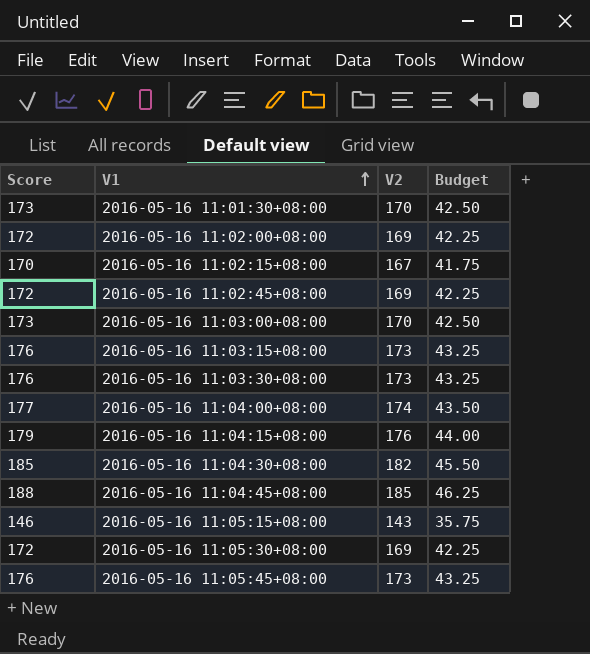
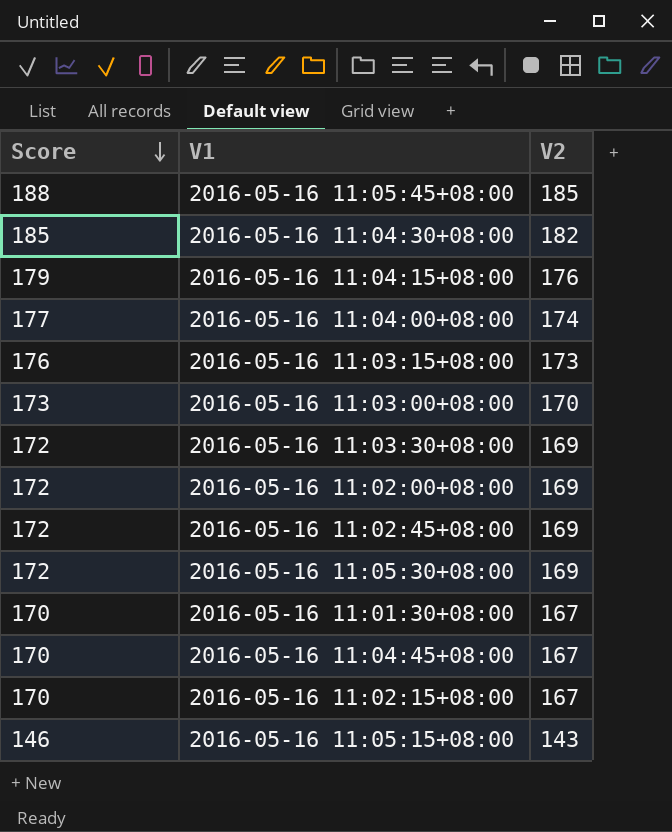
row order: V1 ascending -> Score descending
column Budget | formula: [V2] * 0.25 -> none
2016-05-16 11:05:45+08:00 | Score: 176 -> 188
2016-05-16 11:05:45+08:00 | V2: 173 -> 185
2016-05-16 11:03:30+08:00 | Score: 176 -> 172
2016-05-16 11:03:30+08:00 | V2: 173 -> 169
2016-05-16 11:01:30+08:00 | Score: 173 -> 170
2016-05-16 11:01:30+08:00 | V2: 170 -> 167
2016-05-16 11:04:45+08:00 | Score: 188 -> 170
2016-05-16 11:04:45+08:00 | V2: 185 -> 167

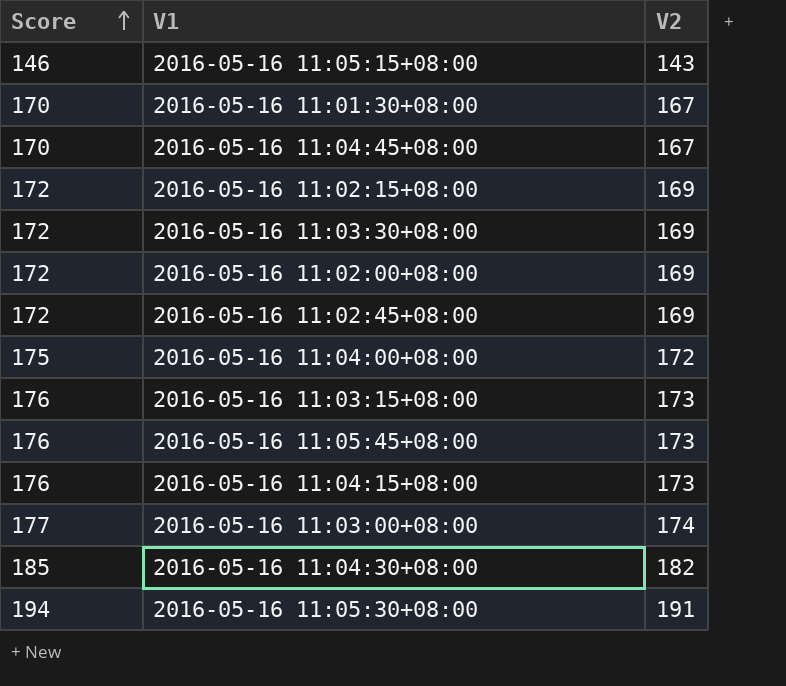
row order: Score descending -> Score ascending
2016-05-16 11:02:15+08:00 | Score: 170 -> 172
2016-05-16 11:02:15+08:00 | V2: 167 -> 169
2016-05-16 11:04:00+08:00 | Score: 177 -> 175
2016-05-16 11:04:00+08:00 | V2: 174 -> 172
2016-05-16 11:05:45+08:00 | Score: 188 -> 176
2016-05-16 11:05:45+08:00 | V2: 185 -> 173
2016-05-16 11:04:15+08:00 | Score: 179 -> 176
2016-05-16 11:04:15+08:00 | V2: 176 -> 173
2016-05-16 11:03:00+08:00 | Score: 173 -> 177
2016-05-16 11:03:00+08:00 | V2: 170 -> 174
2016-05-16 11:05:30+08:00 | Score: 172 -> 194
2016-05-16 11:05:30+08:00 | V2: 169 -> 191

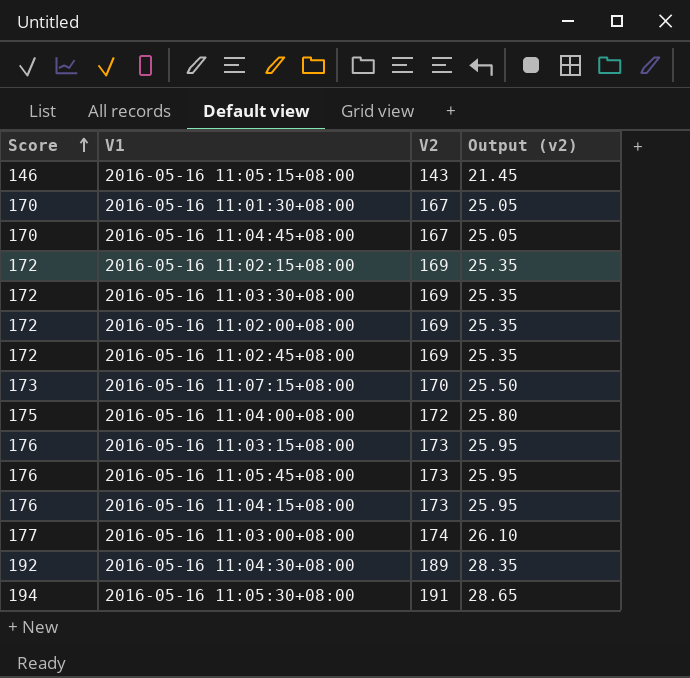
column Output (v2) | formula: none -> [V2] * 0.15
row 2016-05-16 11:07:15+08:00: none -> 173 | 170 | 25.50
2016-05-16 11:04:30+08:00 | Score: 185 -> 192
2016-05-16 11:04:30+08:00 | V2: 182 -> 189

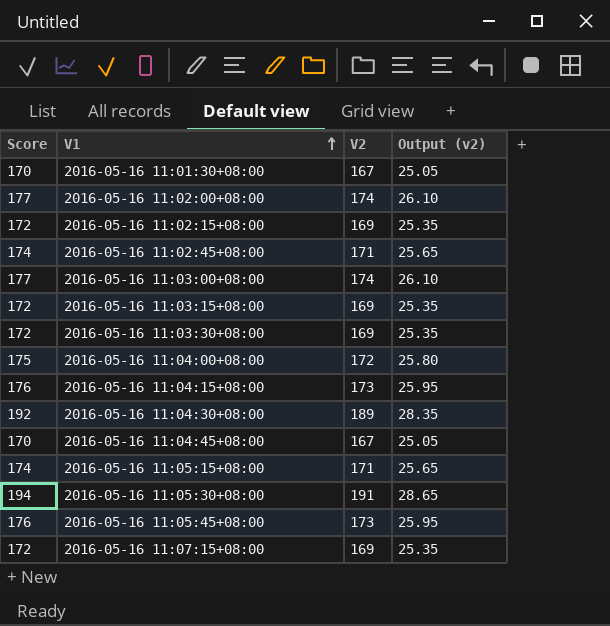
row order: Score ascending -> V1 ascending
2016-05-16 11:02:00+08:00 | Score: 172 -> 177
2016-05-16 11:02:00+08:00 | V2: 169 -> 174
2016-05-16 11:02:00+08:00 | Output (v2): 25.35 -> 26.10
2016-05-16 11:02:45+08:00 | Score: 172 -> 174
2016-05-16 11:02:45+08:00 | V2: 169 -> 171
2016-05-16 11:02:45+08:00 | Output (v2): 25.35 -> 25.65
2016-05-16 11:03:15+08:00 | Score: 176 -> 172
2016-05-16 11:03:15+08:00 | V2: 173 -> 169
2016-05-16 11:03:15+08:00 | Output (v2): 25.95 -> 25.35
2016-05-16 11:05:15+08:00 | Score: 146 -> 174
2016-05-16 11:05:15+08:00 | V2: 143 -> 171
2016-05-16 11:05:15+08:00 | Output (v2): 21.45 -> 25.65
2016-05-16 11:07:15+08:00 | Score: 173 -> 172
2016-05-16 11:07:15+08:00 | V2: 170 -> 169
2016-05-16 11:07:15+08:00 | Output (v2): 25.50 -> 25.35

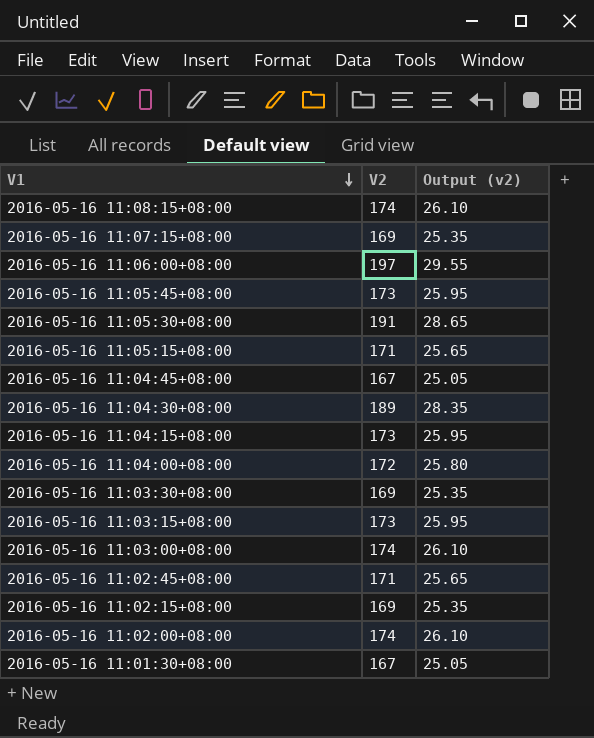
row order: V1 ascending -> V1 descending
column Score | formula: [V2] + 3 -> none
row 2016-05-16 11:08:15+08:00: none -> 174 | 26.10
row 2016-05-16 11:06:00+08:00: none -> 197 | 29.55
2016-05-16 11:03:15+08:00 | V2: 169 -> 173
2016-05-16 11:03:15+08:00 | Output (v2): 25.35 -> 25.95

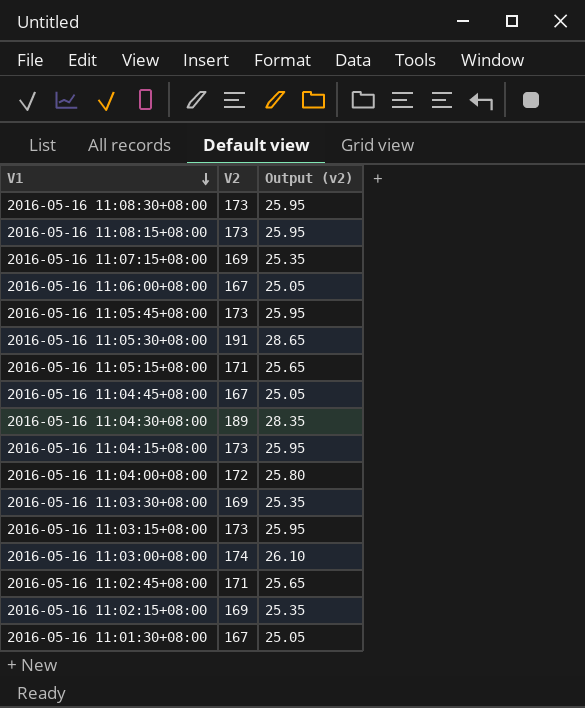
row 2016-05-16 11:02:00+08:00: 174 | 26.10 -> none
row 2016-05-16 11:08:30+08:00: none -> 173 | 25.95
2016-05-16 11:08:15+08:00 | V2: 174 -> 173
2016-05-16 11:08:15+08:00 | Output (v2): 26.10 -> 25.95
2016-05-16 11:06:00+08:00 | V2: 197 -> 167
2016-05-16 11:06:00+08:00 | Output (v2): 29.55 -> 25.05

